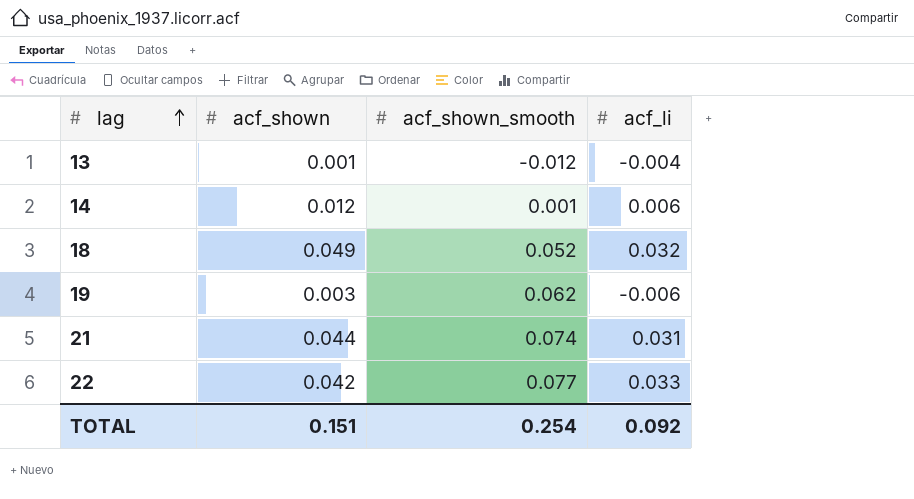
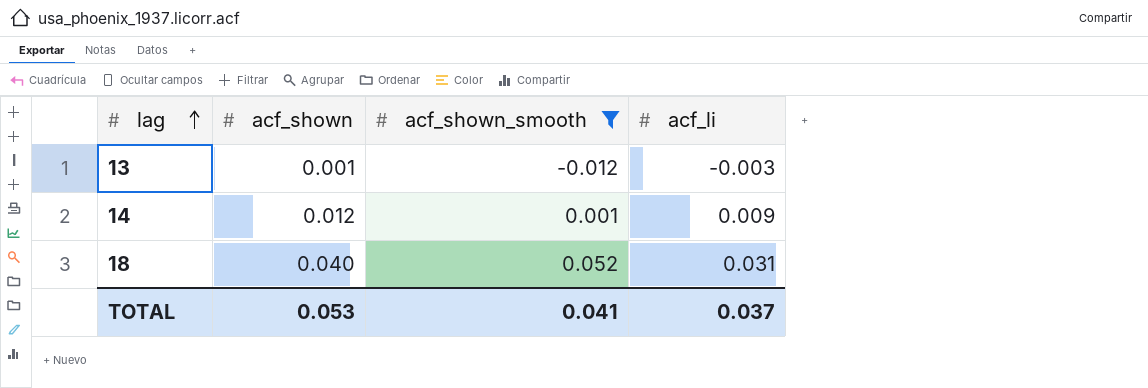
filter: none -> acf_shown_smooth <= 0.052
13 | acf_li: -0.004 -> -0.003
14 | acf_li: 0.006 -> 0.009
18 | acf_shown: 0.049 -> 0.040
18 | acf_li: 0.032 -> 0.031
TOTAL | acf_shown: 0.151 -> 0.053
TOTAL | acf_shown_smooth: 0.254 -> 0.041
TOTAL | acf_li: 0.092 -> 0.037

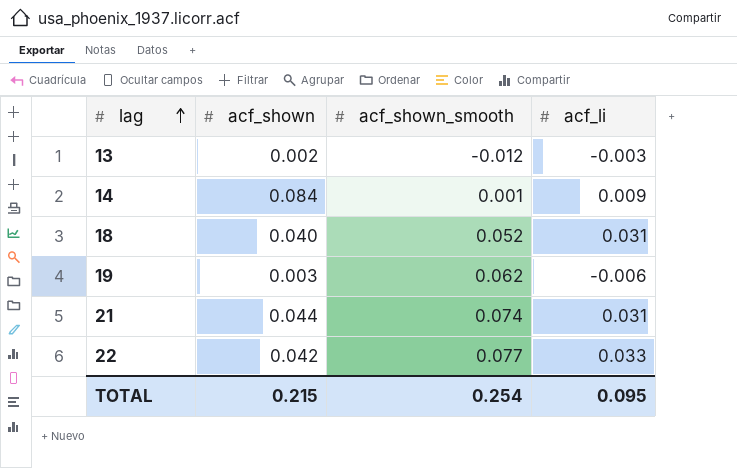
filter: acf_shown_smooth <= 0.052 -> none
13 | acf_shown: 0.001 -> 0.002
14 | acf_shown: 0.012 -> 0.084
TOTAL | acf_shown: 0.053 -> 0.215
TOTAL | acf_shown_smooth: 0.041 -> 0.254
TOTAL | acf_li: 0.037 -> 0.095

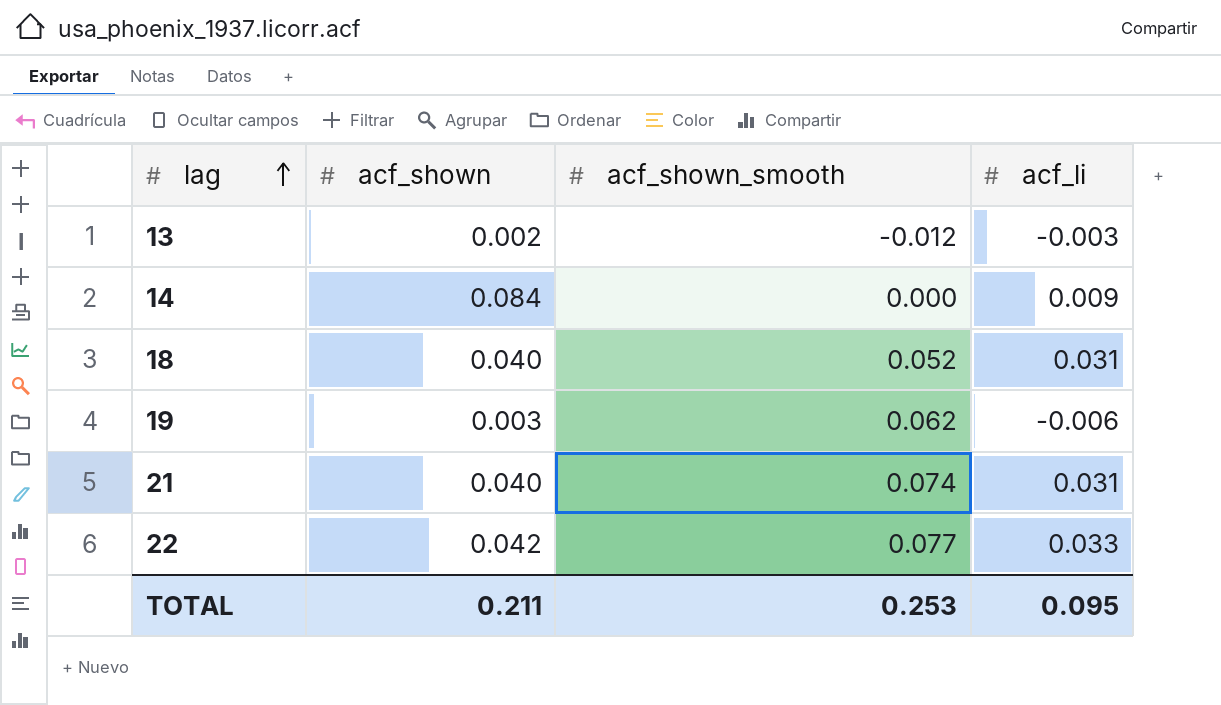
14 | acf_shown_smooth: 0.001 -> 0.000
21 | acf_shown: 0.044 -> 0.040
TOTAL | acf_shown: 0.215 -> 0.211
TOTAL | acf_shown_smooth: 0.254 -> 0.253

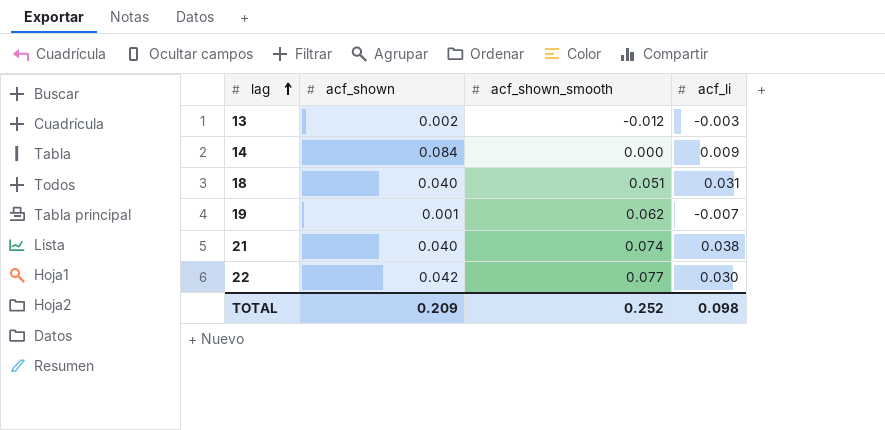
18 | acf_shown_smooth: 0.052 -> 0.051
19 | acf_shown: 0.003 -> 0.001
19 | acf_li: -0.006 -> -0.007
21 | acf_li: 0.031 -> 0.038
22 | acf_li: 0.033 -> 0.030
TOTAL | acf_shown: 0.211 -> 0.209
TOTAL | acf_shown_smooth: 0.253 -> 0.252
TOTAL | acf_li: 0.095 -> 0.098

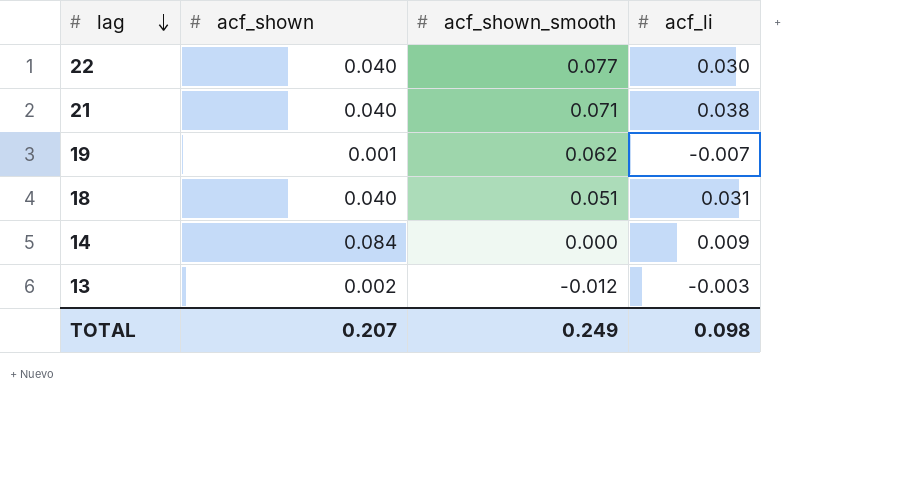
row order: lag ascending -> lag descending
22 | acf_shown: 0.042 -> 0.040
21 | acf_shown_smooth: 0.074 -> 0.071
TOTAL | acf_shown: 0.209 -> 0.207
TOTAL | acf_shown_smooth: 0.252 -> 0.249

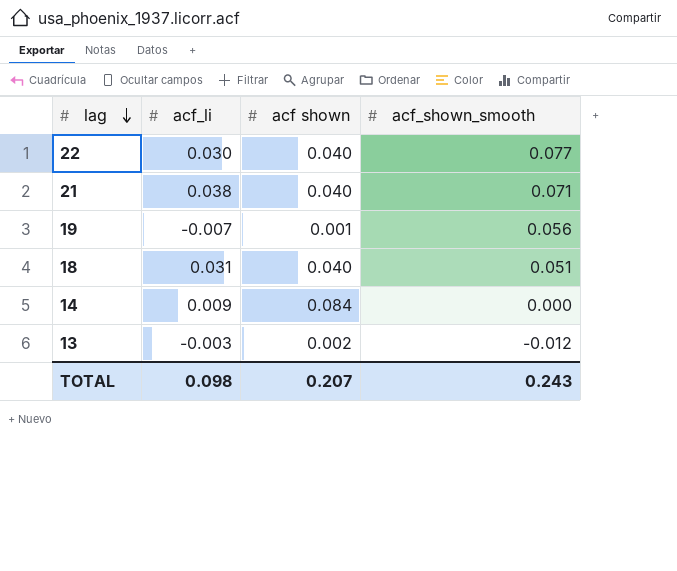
column acf_li | position: 4 -> 2
column name: acf_shown -> acf shown
19 | acf_shown_smooth: 0.062 -> 0.056
TOTAL | acf_shown_smooth: 0.249 -> 0.243

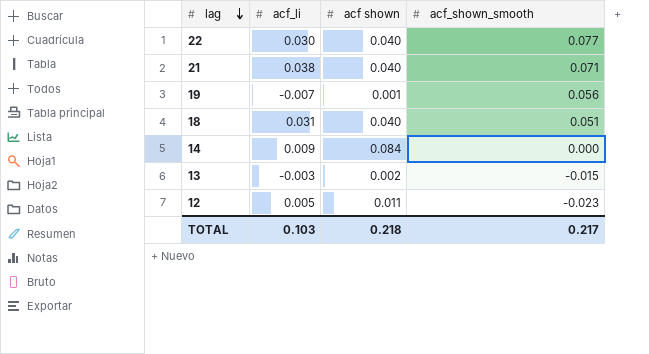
13 | acf_shown_smooth: -0.012 -> -0.015
row 12: none -> 0.005 | 0.011 | -0.023
TOTAL | acf_li: 0.098 -> 0.103
TOTAL | acf shown: 0.207 -> 0.218
TOTAL | acf_shown_smooth: 0.243 -> 0.217

